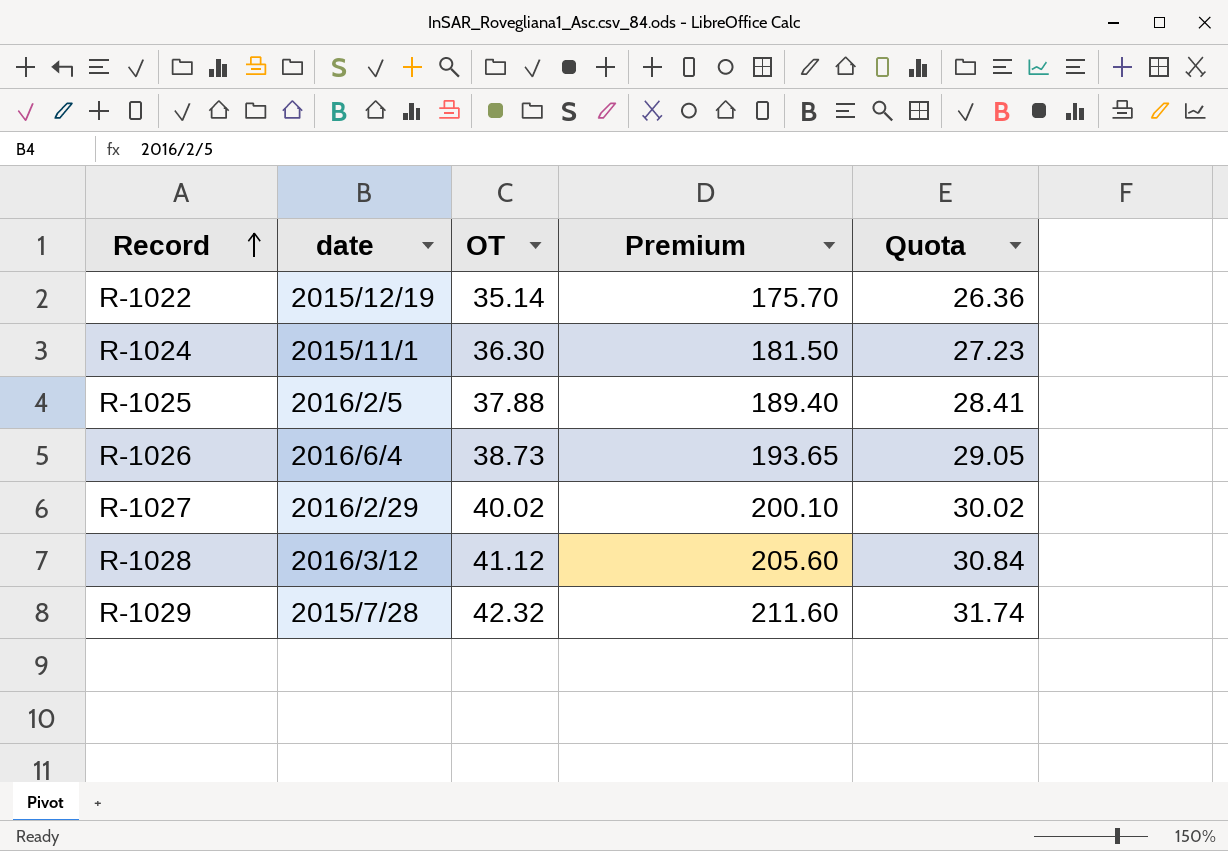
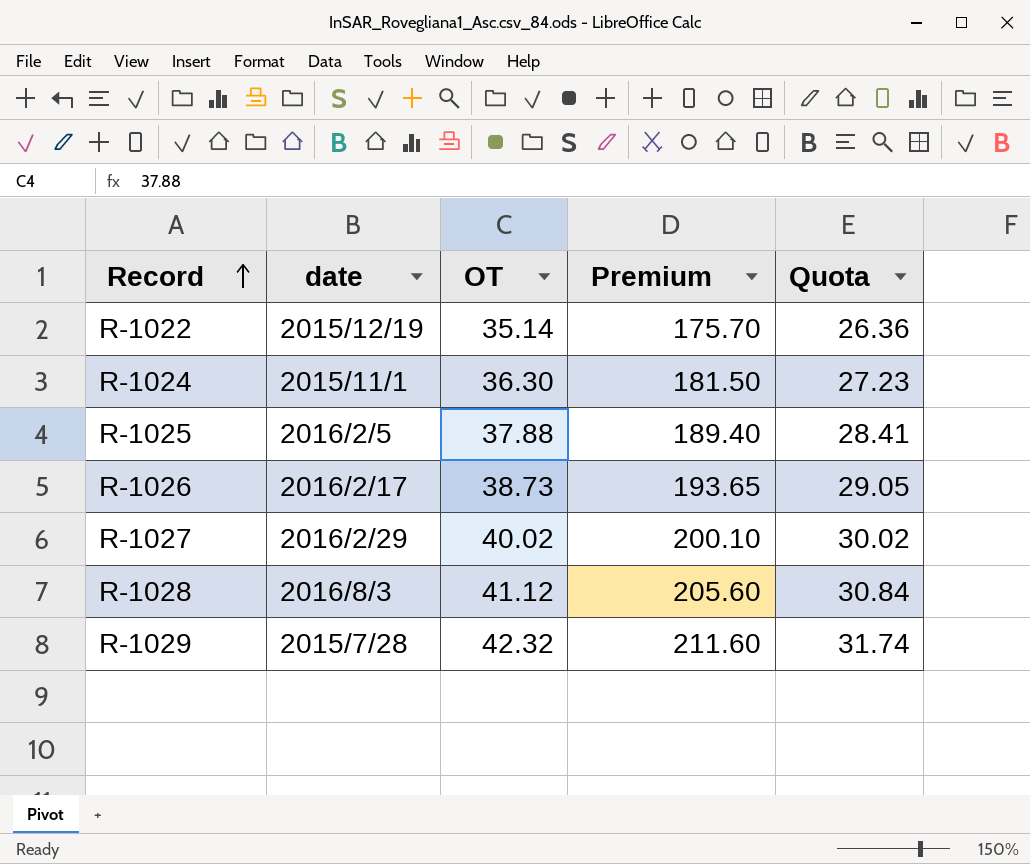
R-1026 | date: 2016/6/4 -> 2016/2/17
R-1028 | date: 2016/3/12 -> 2016/8/3

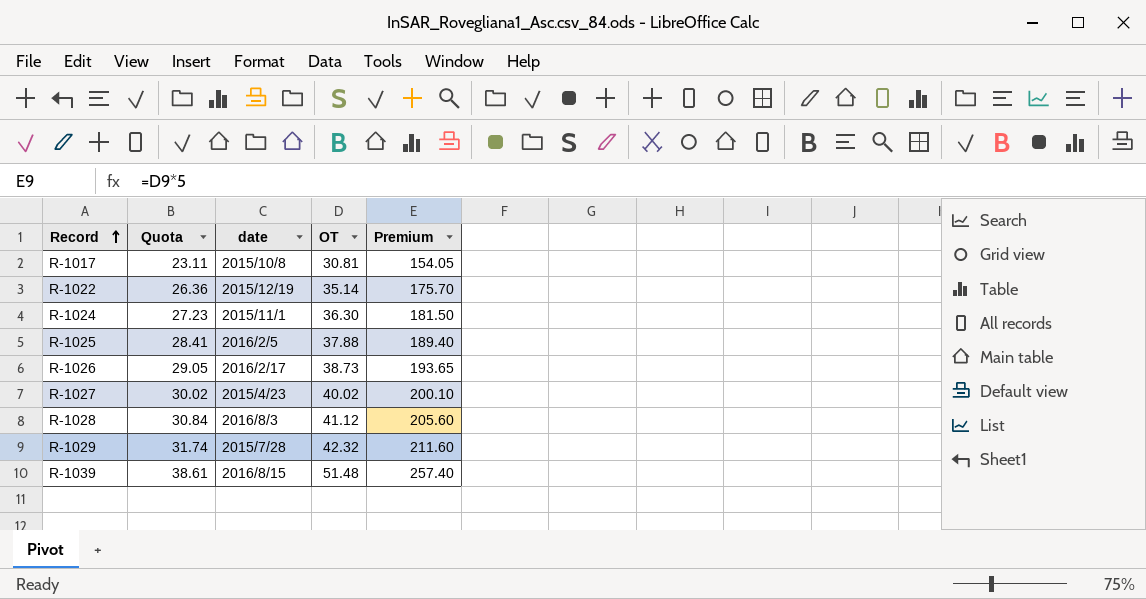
column Quota | position: 5 -> 2
row R-1017: none -> 23.11 | 2015/10/8 | 30.81 | 154.05
R-1027 | date: 2016/2/29 -> 2015/4/23
row R-1039: none -> 38.61 | 2016/8/15 | 51.48 | 257.40

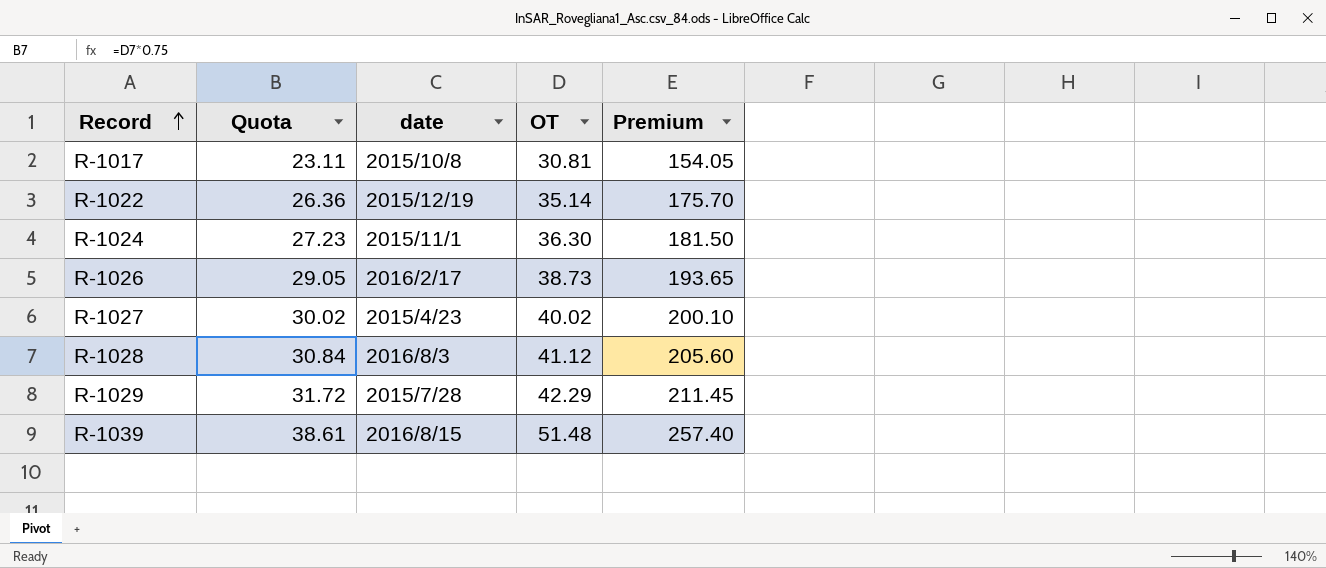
row R-1025: 28.41 | 2016/2/5 | 37.88 | 189.40 -> none
R-1029 | Quota: 31.74 -> 31.72
R-1029 | OT: 42.32 -> 42.29
R-1029 | Premium: 211.60 -> 211.45

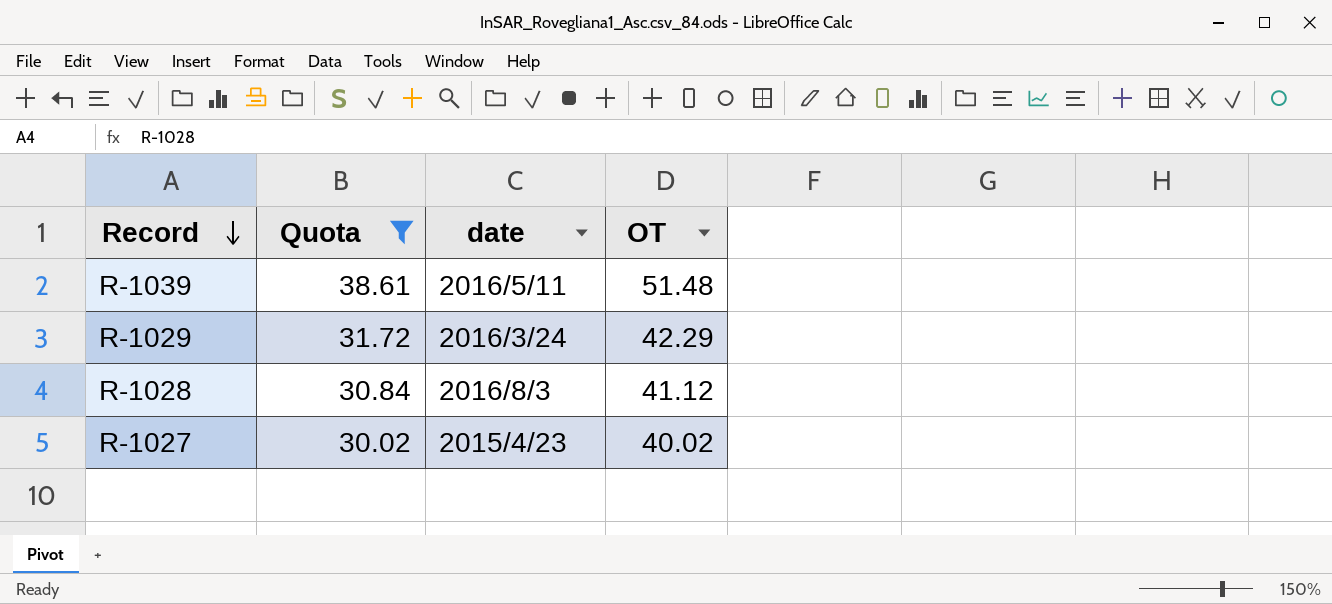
filter: none -> Quota >= 30.02
row order: Record ascending -> Record descending
column Premium | formula: [OT] * 5 -> none
R-1039 | date: 2016/8/15 -> 2016/5/11
R-1029 | date: 2015/7/28 -> 2016/3/24

